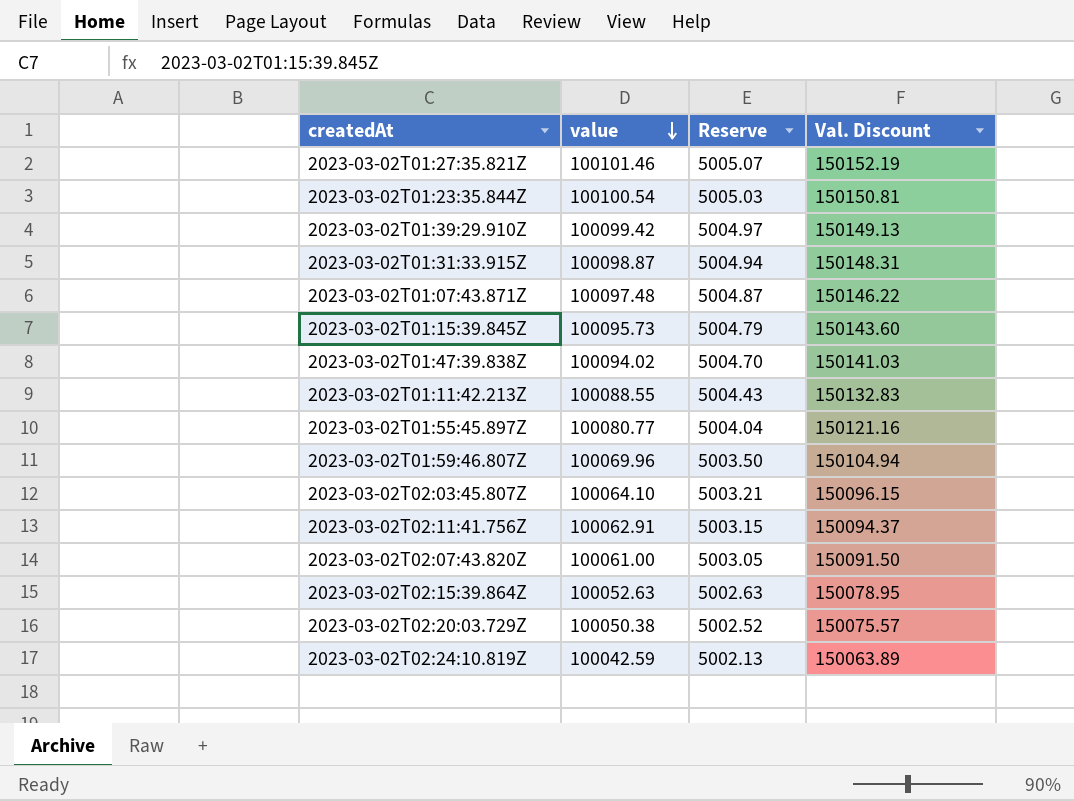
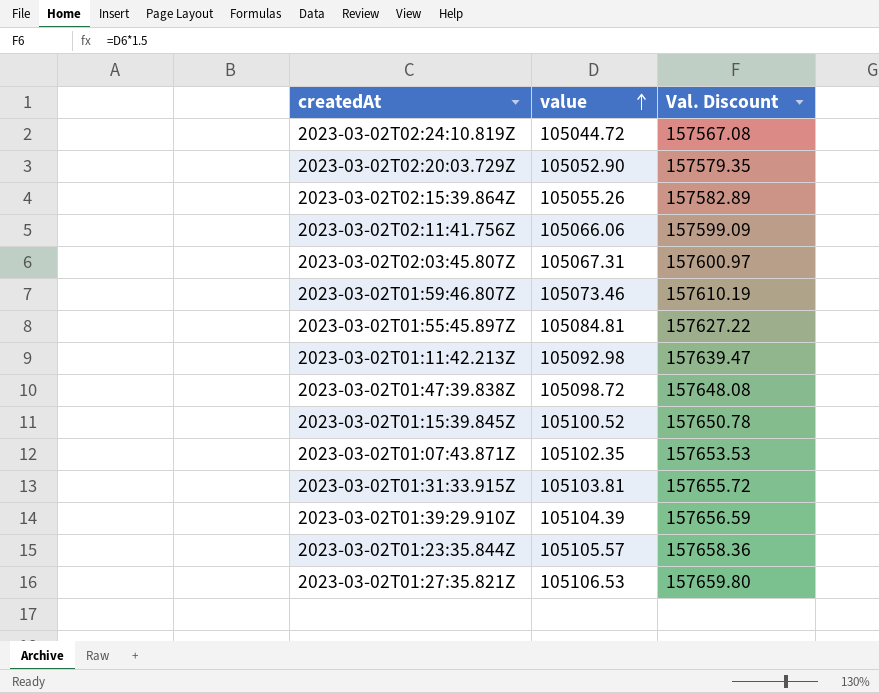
row order: value descending -> value ascending
column Reserve | formula: [value] * 0.05 -> none
row 2023-03-02T02:07:43.820Z: 100061.00 | 5003.05 | 150091.50 -> none
2023-03-02T02:24:10.819Z | value: 100042.59 -> 105044.72
2023-03-02T02:24:10.819Z | Val. Discount: 150063.89 -> 157567.08
2023-03-02T02:20:03.729Z | value: 100050.38 -> 105052.90
2023-03-02T02:20:03.729Z | Val. Discount: 150075.57 -> 157579.35
2023-03-02T02:15:39.864Z | value: 100052.63 -> 105055.26
2023-03-02T02:15:39.864Z | Val. Discount: 150078.95 -> 157582.89
2023-03-02T02:11:41.756Z | value: 100062.91 -> 105066.06
2023-03-02T02:11:41.756Z | Val. Discount: 150094.37 -> 157599.09
2023-03-02T02:03:45.807Z | value: 100064.10 -> 105067.31
2023-03-02T02:03:45.807Z | Val. Discount: 150096.15 -> 157600.97
2023-03-02T01:59:46.807Z | value: 100069.96 -> 105073.46
2023-03-02T01:59:46.807Z | Val. Discount: 150104.94 -> 157610.19
2023-03-02T01:55:45.897Z | value: 100080.77 -> 105084.81
2023-03-02T01:55:45.897Z | Val. Discount: 150121.16 -> 157627.22
2023-03-02T01:11:42.213Z | value: 100088.55 -> 105092.98
2023-03-02T01:11:42.213Z | Val. Discount: 150132.83 -> 157639.47
2023-03-02T01:47:39.838Z | value: 100094.02 -> 105098.72
2023-03-02T01:47:39.838Z | Val. Discount: 150141.03 -> 157648.08
2023-03-02T01:15:39.845Z | value: 100095.73 -> 105100.52
2023-03-02T01:15:39.845Z | Val. Discount: 150143.60 -> 157650.78
2023-03-02T01:07:43.871Z | value: 100097.48 -> 105102.35
2023-03-02T01:07:43.871Z | Val. Discount: 150146.22 -> 157653.53
2023-03-02T01:31:33.915Z | value: 100098.87 -> 105103.81
2023-03-02T01:31:33.915Z | Val. Discount: 150148.31 -> 157655.72
2023-03-02T01:39:29.910Z | value: 100099.42 -> 105104.39
2023-03-02T01:39:29.910Z | Val. Discount: 150149.13 -> 157656.59
2023-03-02T01:23:35.844Z | value: 100100.54 -> 105105.57
2023-03-02T01:23:35.844Z | Val. Discount: 150150.81 -> 157658.36
2023-03-02T01:27:35.821Z | value: 100101.46 -> 105106.53
2023-03-02T01:27:35.821Z | Val. Discount: 150152.19 -> 157659.80

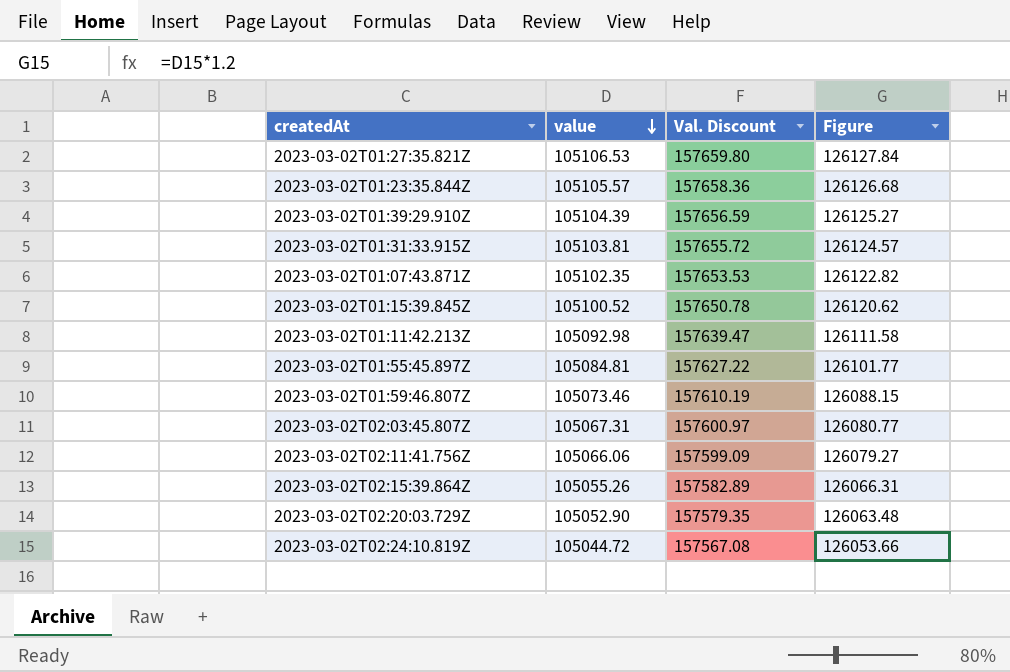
row order: value ascending -> value descending
column Figure | formula: none -> [value] * 1.2
row 2023-03-02T01:47:39.838Z: 105098.72 | 157648.08 -> none

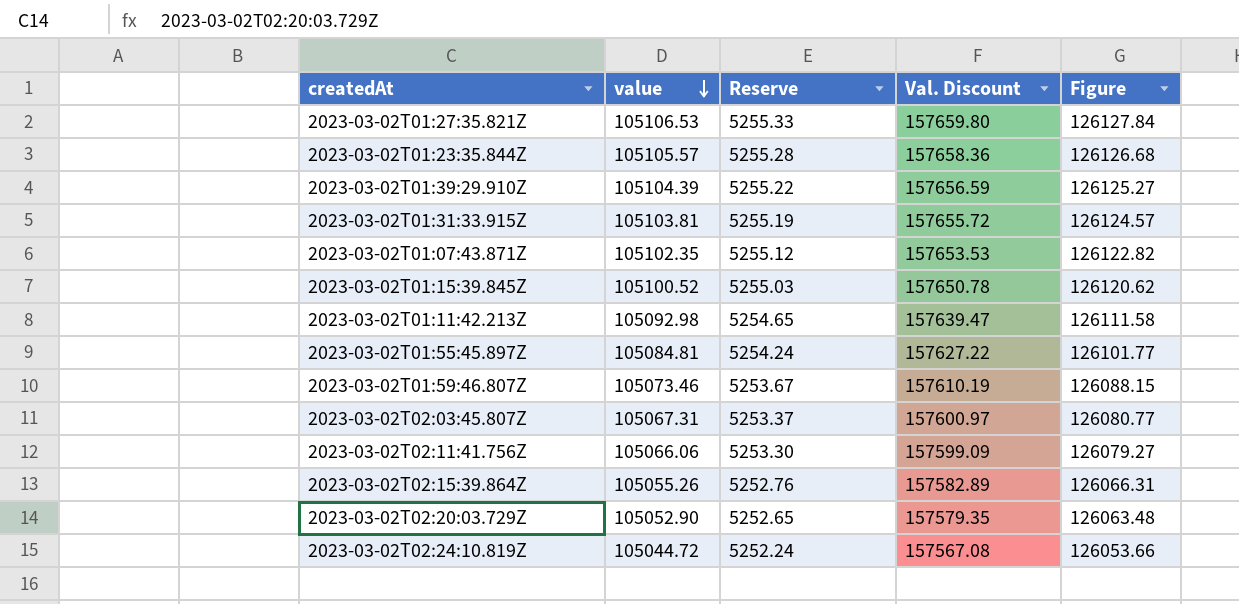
column Reserve | formula: none -> [value] * 0.05

